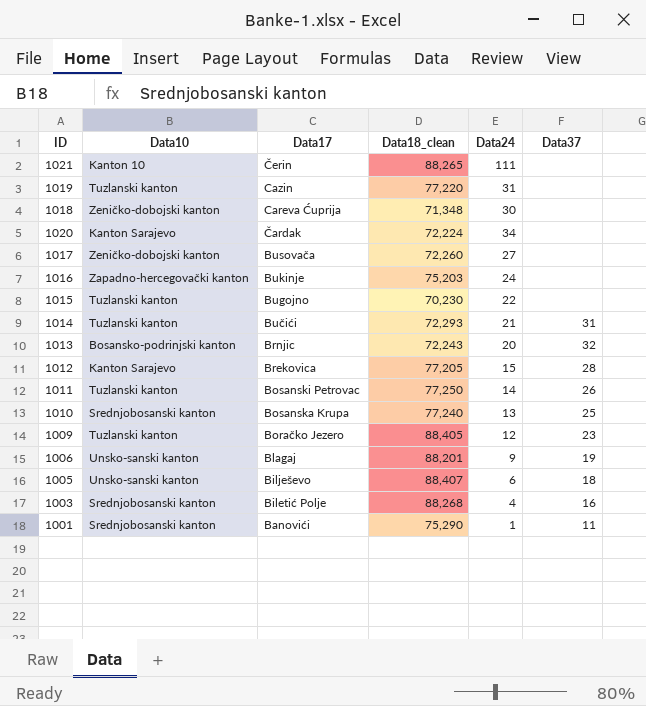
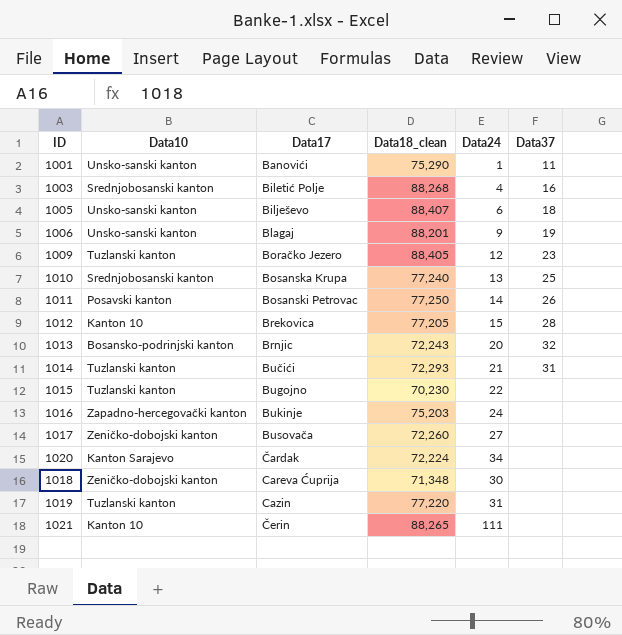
row order: Data17 descending -> Data17 ascending
1001 | Data10: Srednjobosanski kanton -> Unsko-sanski kanton
1011 | Data10: Tuzlanski kanton -> Posavski kanton
1012 | Data10: Kanton Sarajevo -> Kanton 10

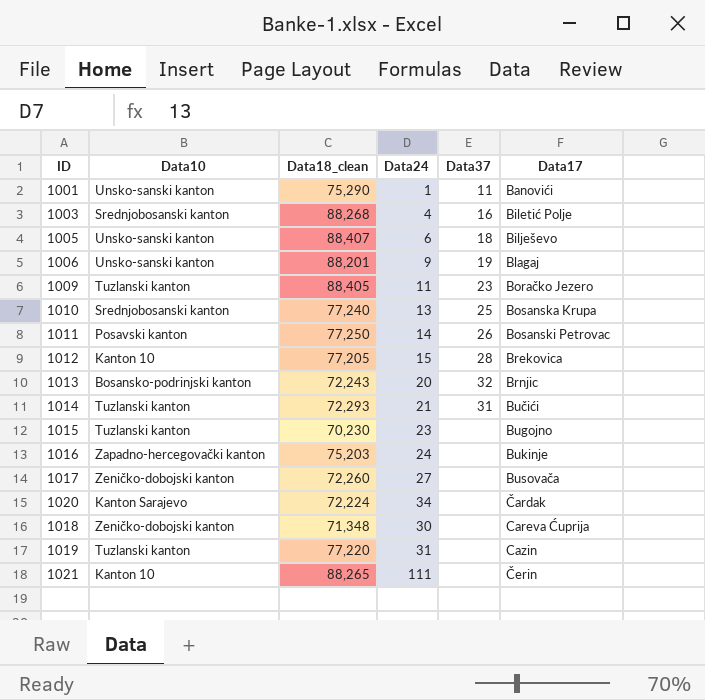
column Data17 | position: 3 -> 6
1009 | Data24: 12 -> 11
1015 | Data24: 22 -> 23

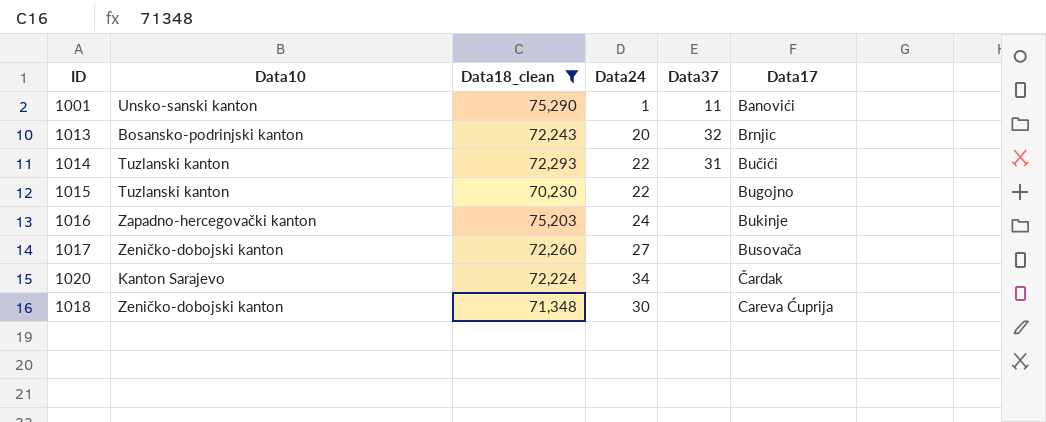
filter: none -> Data18_clean <= 75,290
1014 | Data24: 21 -> 22
1015 | Data24: 23 -> 22

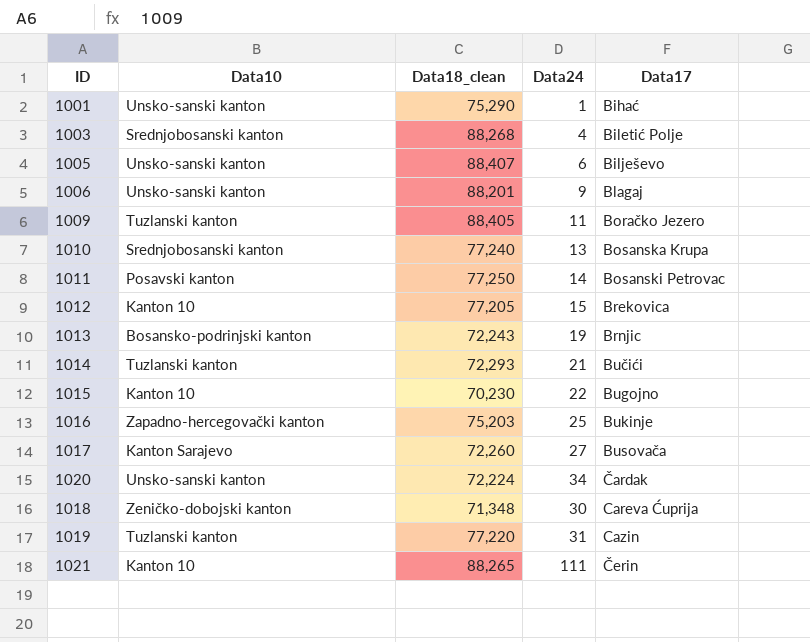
filter: Data18_clean <= 75,290 -> none
column Data37 | position: 5 -> none
1001 | Data17: Banovići -> Bihać
1013 | Data24: 20 -> 19
1014 | Data24: 22 -> 21
1015 | Data10: Tuzlanski kanton -> Kanton 10
1016 | Data24: 24 -> 25
1017 | Data10: Zeničko-dobojski kanton -> Kanton Sarajevo
1020 | Data10: Kanton Sarajevo -> Unsko-sanski kanton

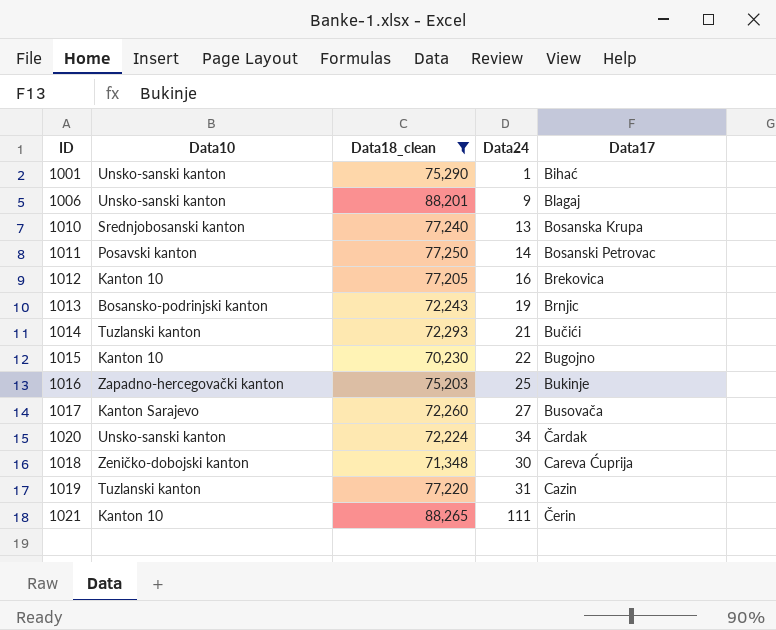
filter: none -> Data18_clean <= 88,265
1012 | Data24: 15 -> 16

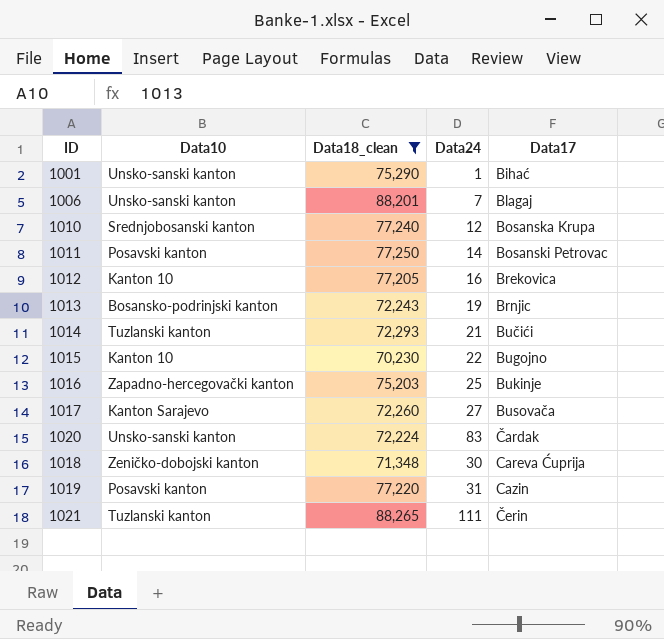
1006 | Data24: 9 -> 7
1010 | Data24: 13 -> 12
1020 | Data24: 34 -> 83
1019 | Data10: Tuzlanski kanton -> Posavski kanton
1021 | Data10: Kanton 10 -> Tuzlanski kanton

